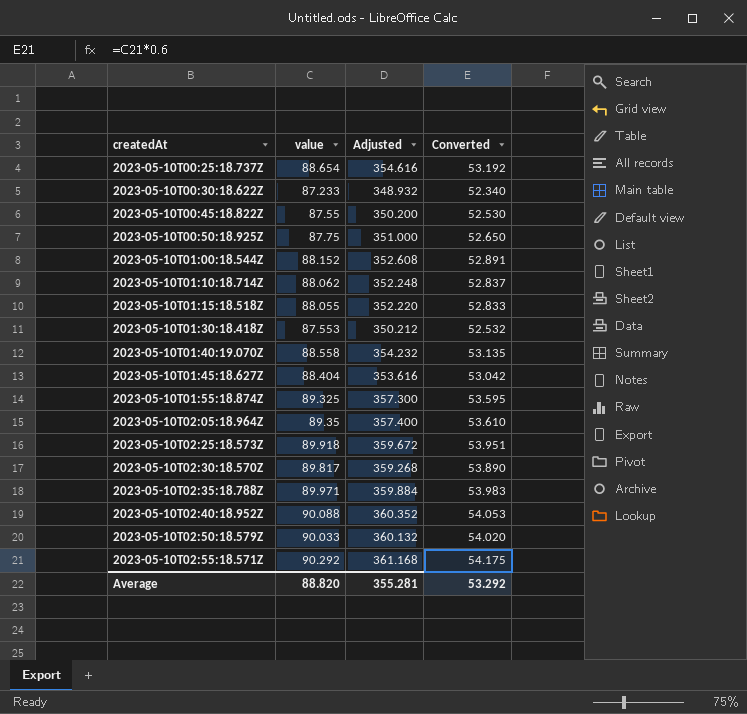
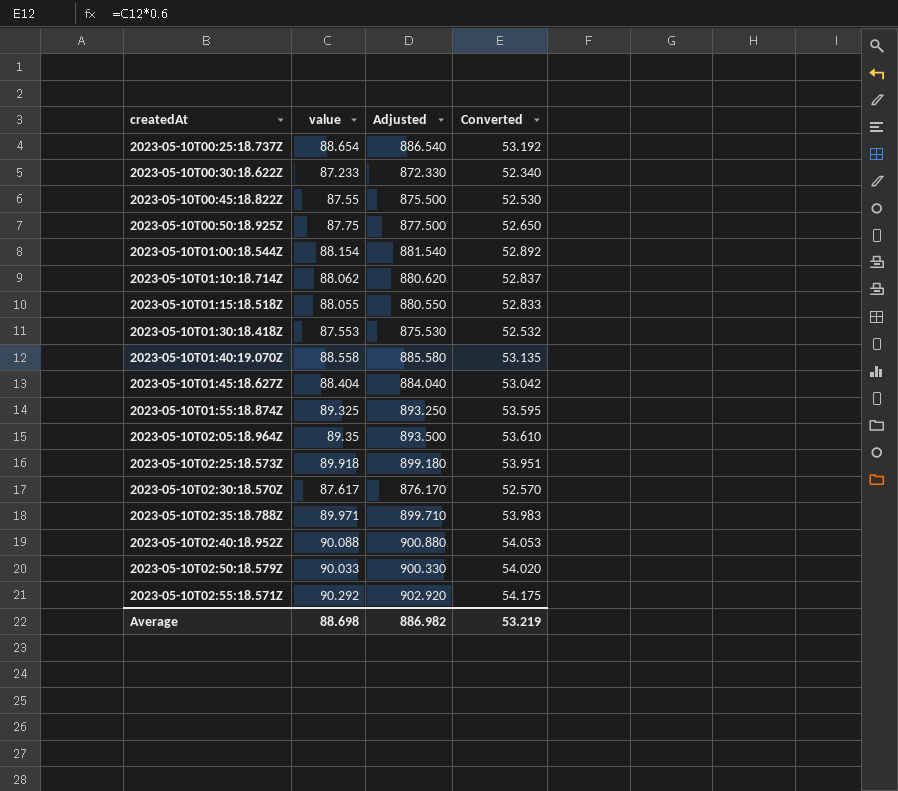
column Adjusted | formula: [value] * 4 -> [value] * 10
2023-05-10T01:00:18.544Z | value: 88.152 -> 88.154
2023-05-10T01:00:18.544Z | Converted: 52.891 -> 52.892
2023-05-10T02:30:18.570Z | value: 89.817 -> 87.617
2023-05-10T02:30:18.570Z | Converted: 53.890 -> 52.570
Average | value: 88.820 -> 88.698
Average | Adjusted: 355.281 -> 886.982
Average | Converted: 53.292 -> 53.219

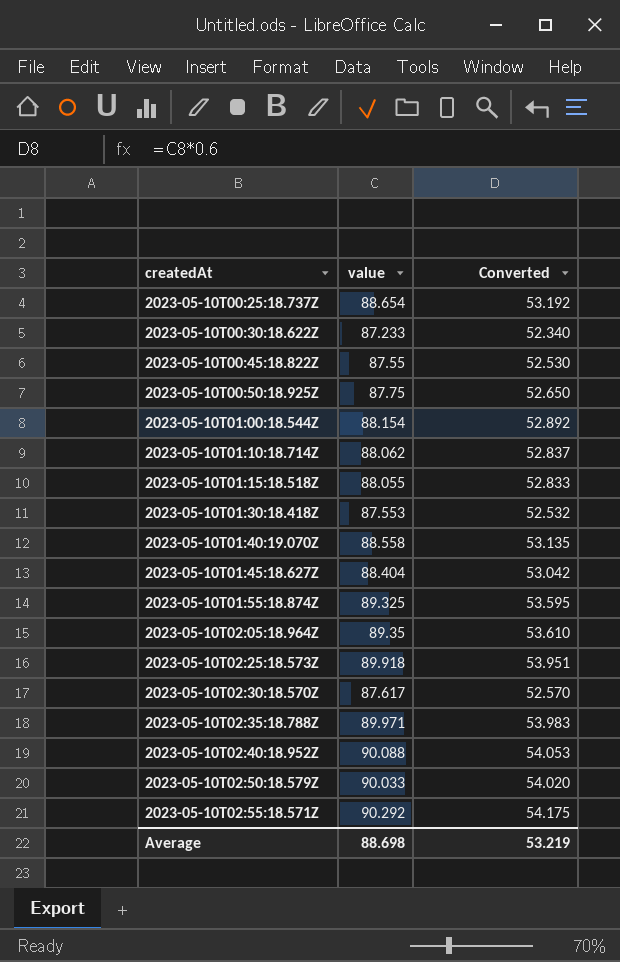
column Adjusted | formula: [value] * 10 -> none

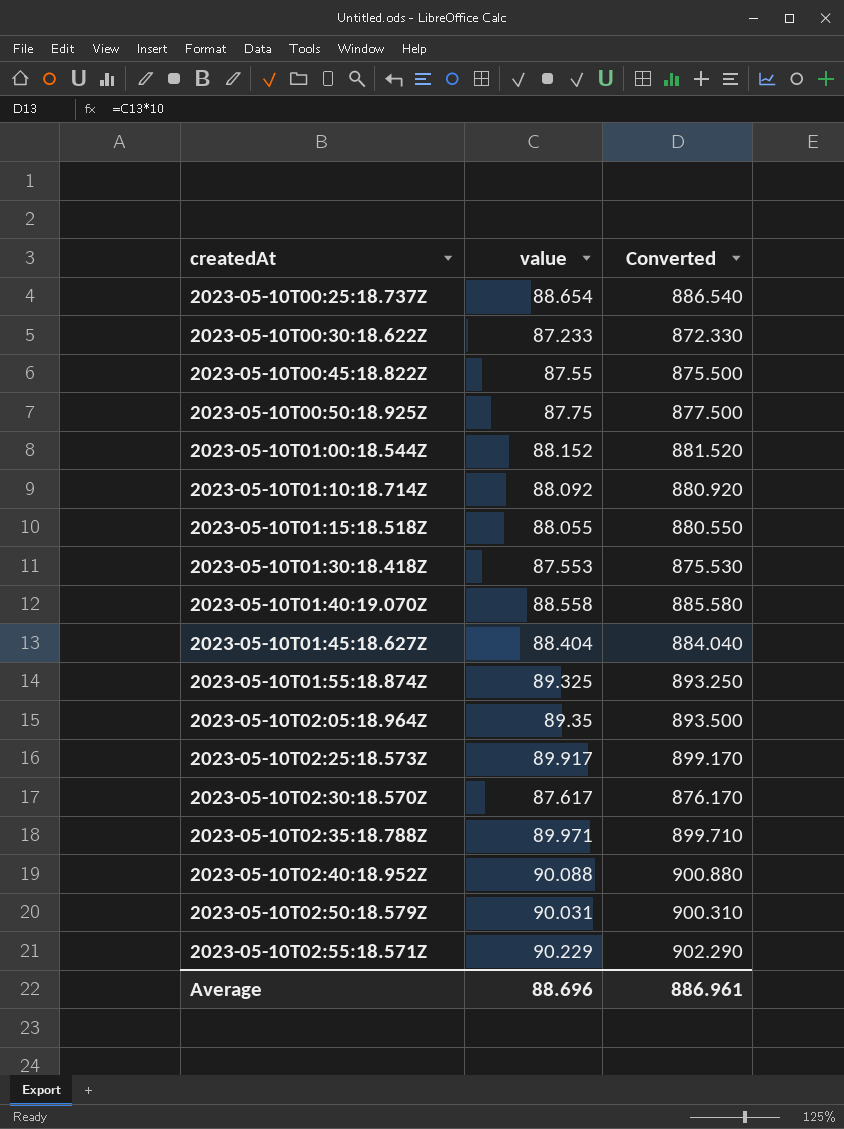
column Converted | formula: [value] * 0.6 -> [value] * 10
2023-05-10T01:00:18.544Z | value: 88.154 -> 88.152
2023-05-10T01:10:18.714Z | value: 88.062 -> 88.092
2023-05-10T02:25:18.573Z | value: 89.918 -> 89.917
2023-05-10T02:50:18.579Z | value: 90.033 -> 90.031
2023-05-10T02:55:18.571Z | value: 90.292 -> 90.229
Average | value: 88.698 -> 88.696
Average | Converted: 53.219 -> 886.961

